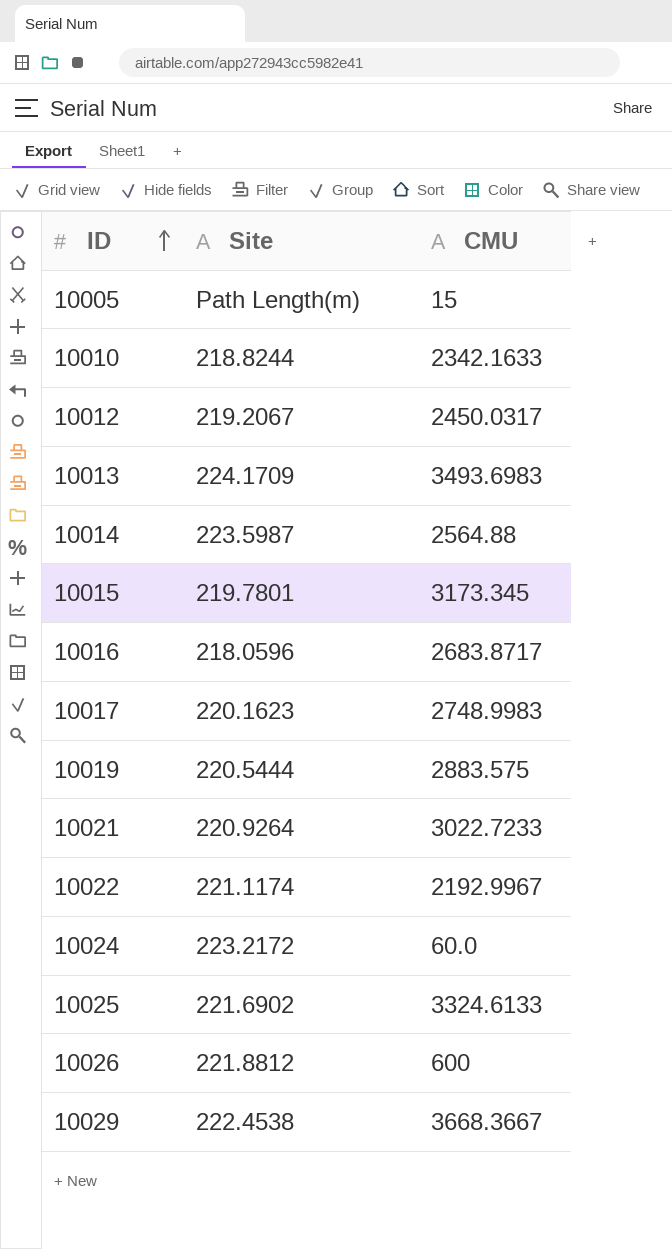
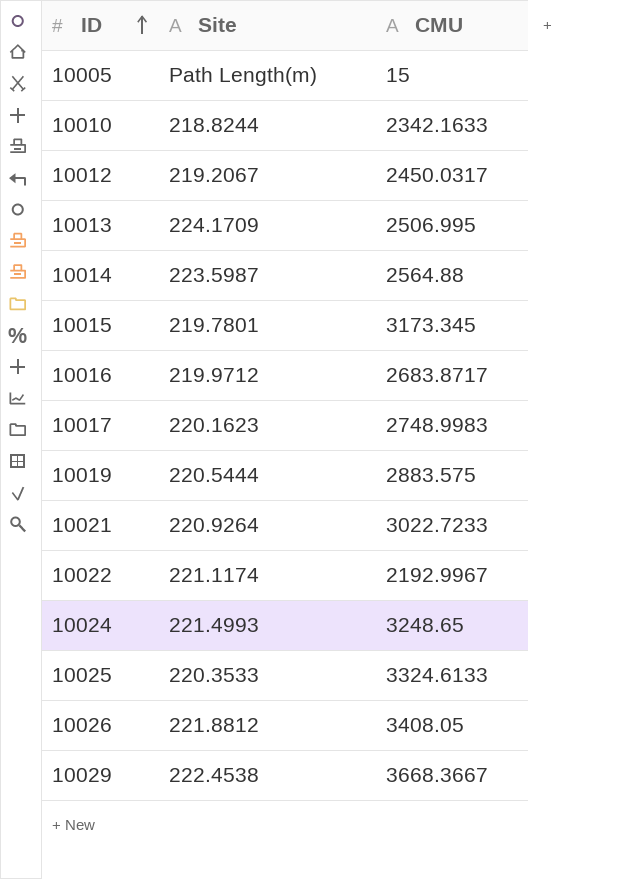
10013 | CMU: 3493.6983 -> 2506.995
10016 | Site: 218.0596 -> 219.9712
10024 | Site: 223.2172 -> 221.4993
10024 | CMU: 60.0 -> 3248.65
10025 | Site: 221.6902 -> 220.3533
10026 | CMU: 600 -> 3408.05

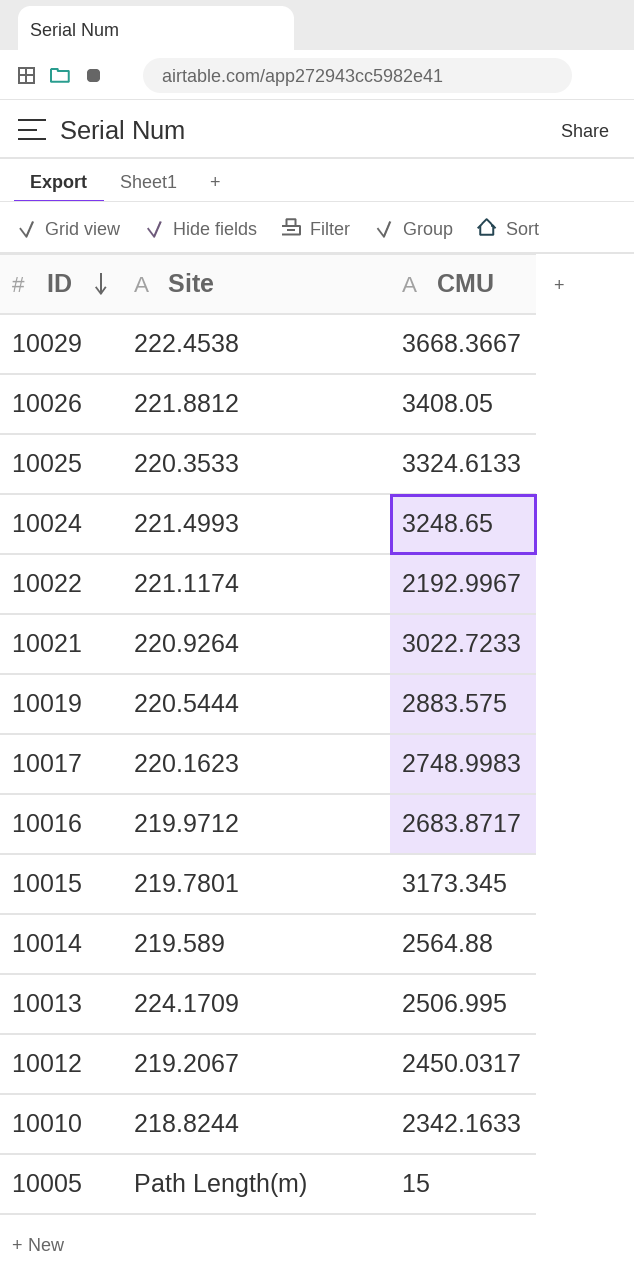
row order: ID ascending -> ID descending
10014 | Site: 223.5987 -> 219.589

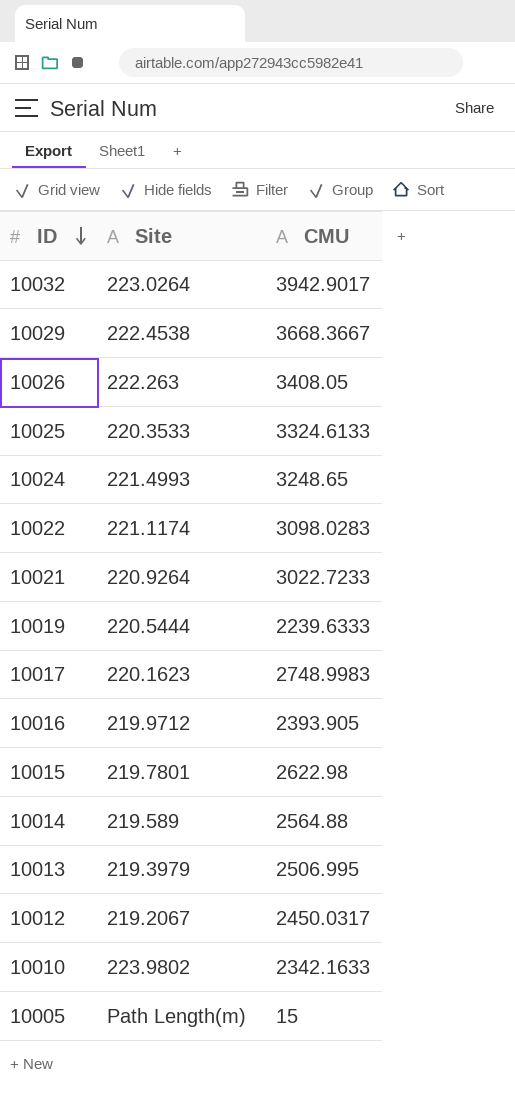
row 10032: none -> 223.0264 | 3942.9017
10026 | Site: 221.8812 -> 222.263
10022 | CMU: 2192.9967 -> 3098.0283
10019 | CMU: 2883.575 -> 2239.6333
10016 | CMU: 2683.8717 -> 2393.905
10015 | CMU: 3173.345 -> 2622.98
10013 | Site: 224.1709 -> 219.3979
10010 | Site: 218.8244 -> 223.9802

